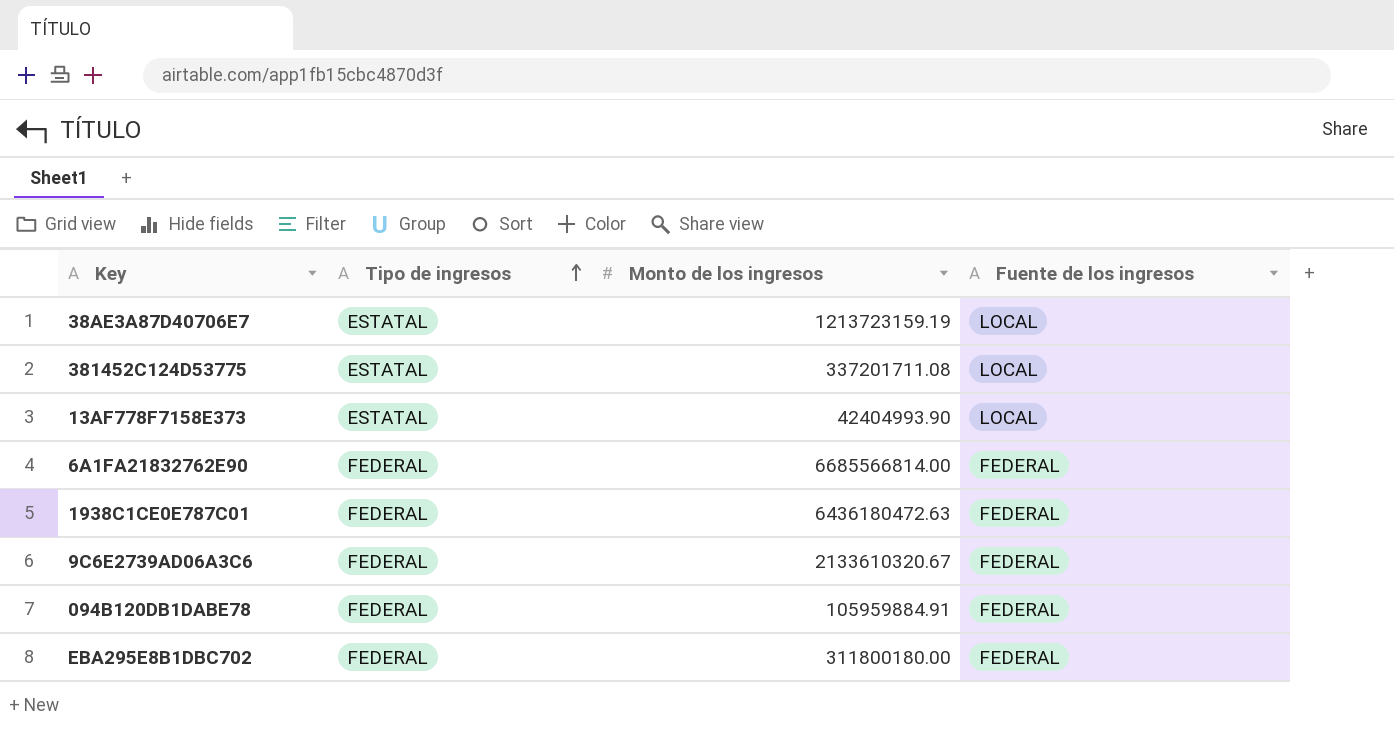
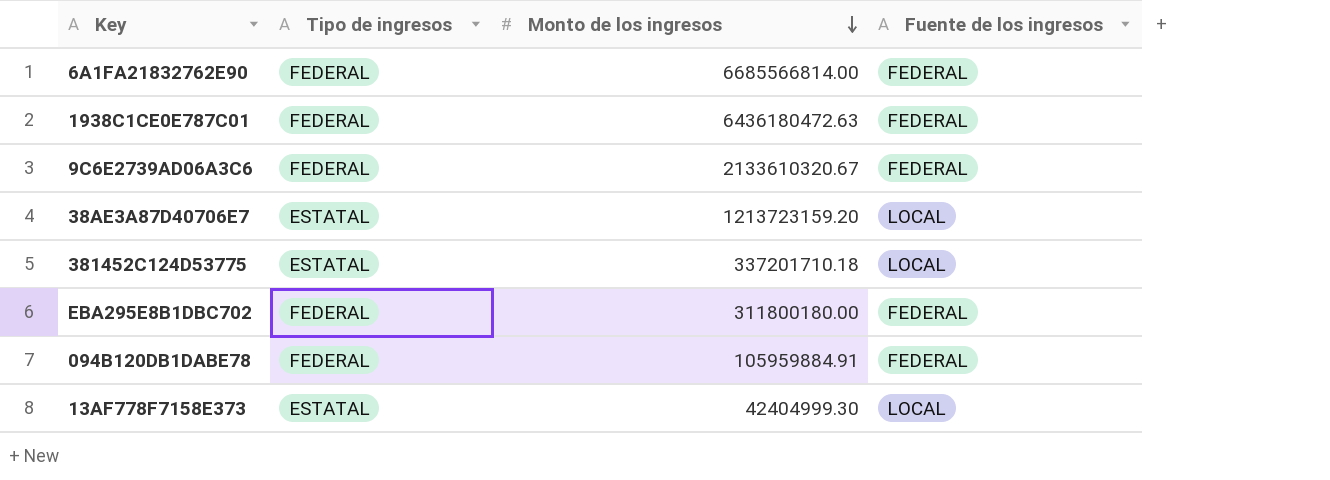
row order: Tipo de ingresos ascending -> Monto de los ingresos descending
38AE3A87D40706E7 | Monto de los ingresos: 1213723159.19 -> 1213723159.20
381452C124D53775 | Monto de los ingresos: 337201711.08 -> 337201710.18
13AF778F7158E373 | Monto de los ingresos: 42404993.90 -> 42404999.30

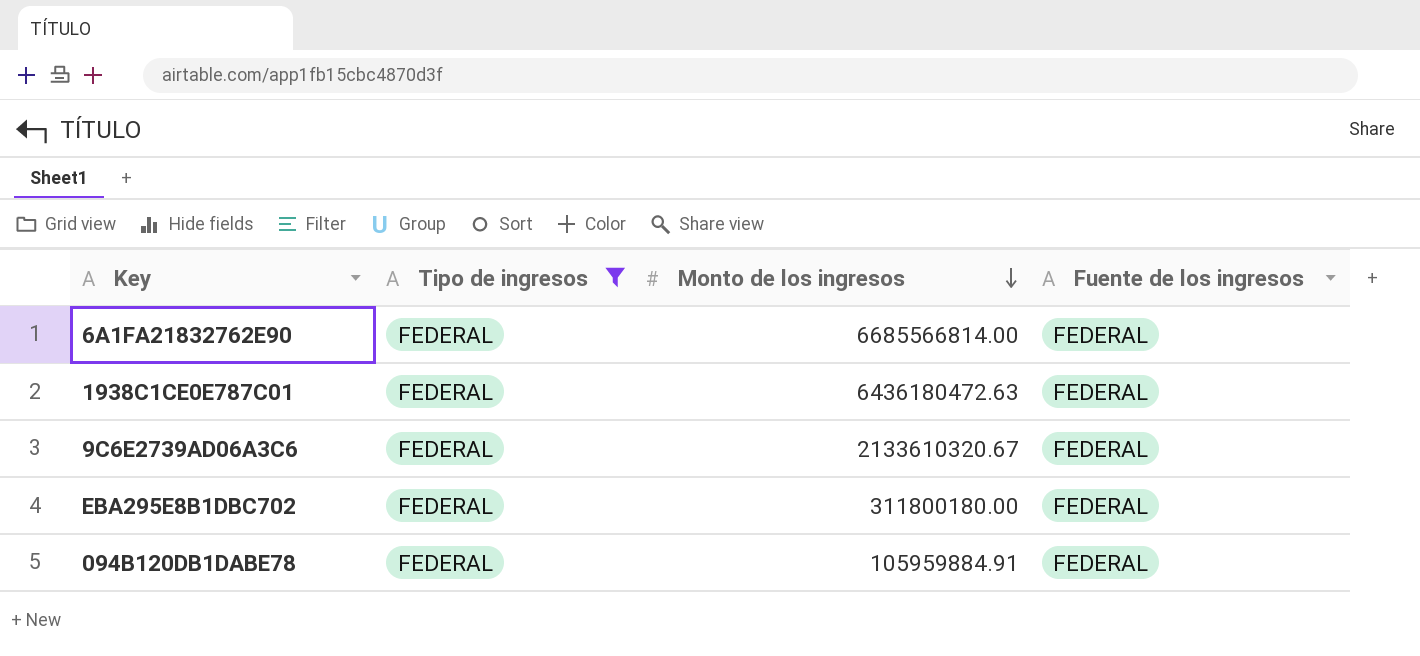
filter: none -> Tipo de ingresos = FEDERAL

